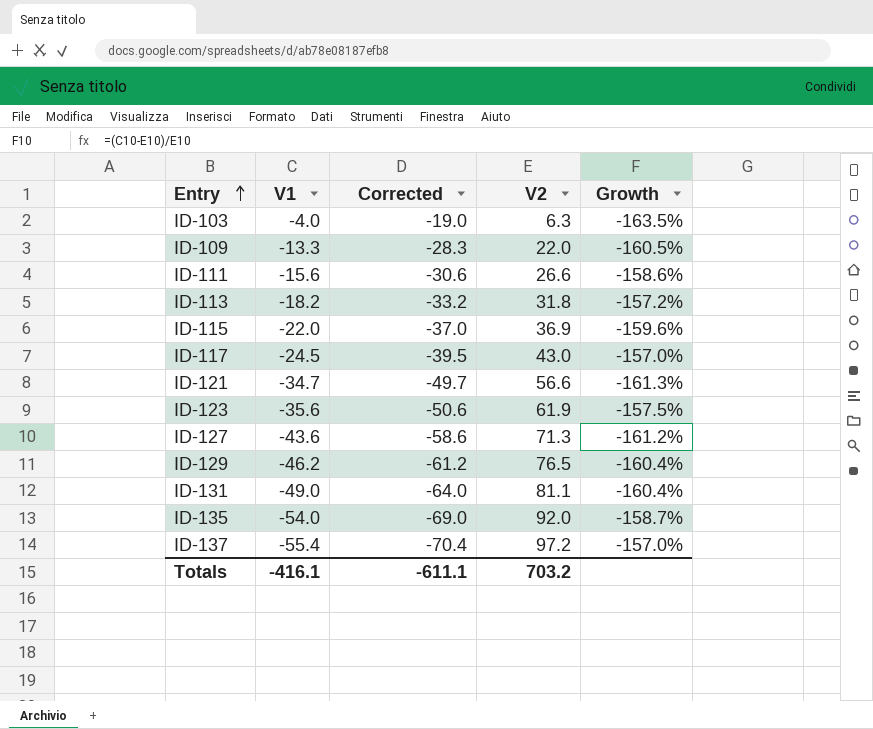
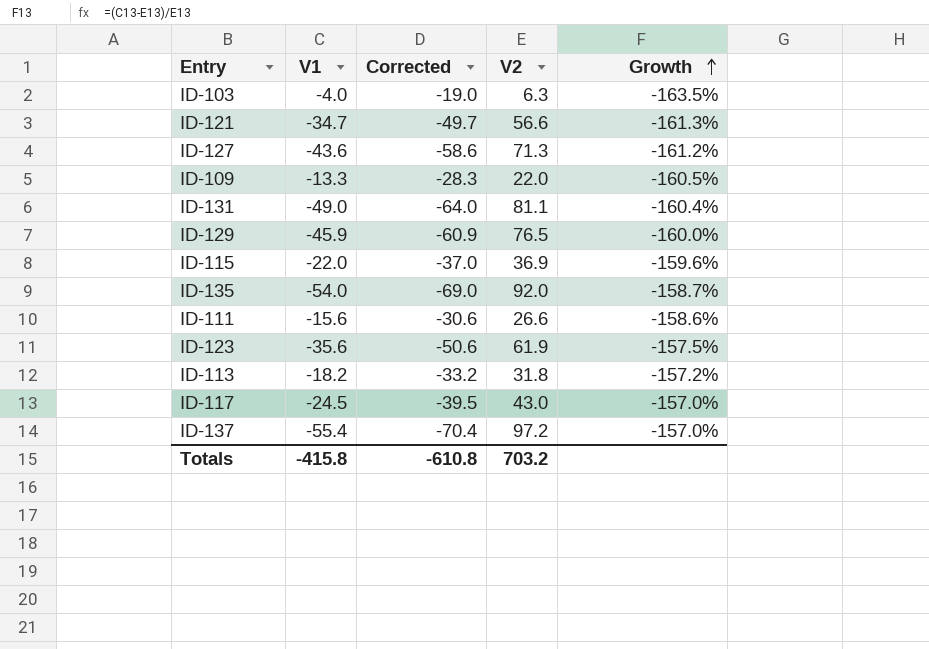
row order: Entry ascending -> Growth ascending
ID-129 | V1: -46.2 -> -45.9
ID-129 | Corrected: -61.2 -> -60.9
ID-129 | Growth: -160.4% -> -160.0%
Totals | V1: -416.1 -> -415.8
Totals | Corrected: -611.1 -> -610.8

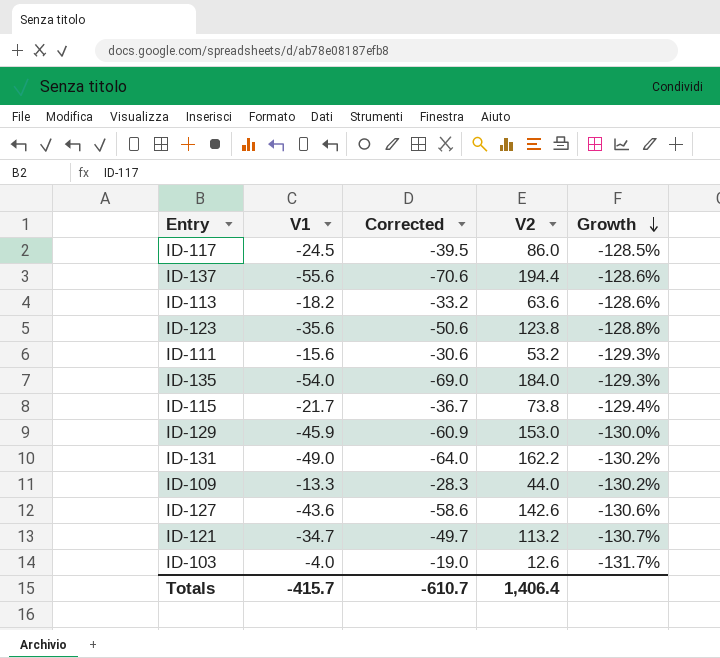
row order: Growth ascending -> Growth descending
ID-117 | V2: 43.0 -> 86.0
ID-117 | Growth: -157.0% -> -128.5%
ID-137 | V1: -55.4 -> -55.6
ID-137 | Corrected: -70.4 -> -70.6
ID-137 | V2: 97.2 -> 194.4
ID-137 | Growth: -157.0% -> -128.6%
ID-113 | V2: 31.8 -> 63.6
ID-113 | Growth: -157.2% -> -128.6%
ID-123 | V2: 61.9 -> 123.8
ID-123 | Growth: -157.5% -> -128.8%
ID-111 | V2: 26.6 -> 53.2
ID-111 | Growth: -158.6% -> -129.3%
ID-135 | V2: 92.0 -> 184.0
ID-135 | Growth: -158.7% -> -129.3%
ID-115 | V1: -22.0 -> -21.7
ID-115 | Corrected: -37.0 -> -36.7
ID-115 | V2: 36.9 -> 73.8
ID-115 | Growth: -159.6% -> -129.4%
ID-129 | V2: 76.5 -> 153.0
ID-129 | Growth: -160.0% -> -130.0%
ID-131 | V2: 81.1 -> 162.2
ID-131 | Growth: -160.4% -> -130.2%
ID-109 | V2: 22.0 -> 44.0
ID-109 | Growth: -160.5% -> -130.2%
ID-127 | V2: 71.3 -> 142.6
ID-127 | Growth: -161.2% -> -130.6%
ID-121 | V2: 56.6 -> 113.2
ID-121 | Growth: -161.3% -> -130.7%
ID-103 | V2: 6.3 -> 12.6
ID-103 | Growth: -163.5% -> -131.7%
Totals | V1: -415.8 -> -415.7
Totals | Corrected: -610.8 -> -610.7
Totals | V2: 703.2 -> 1,406.4

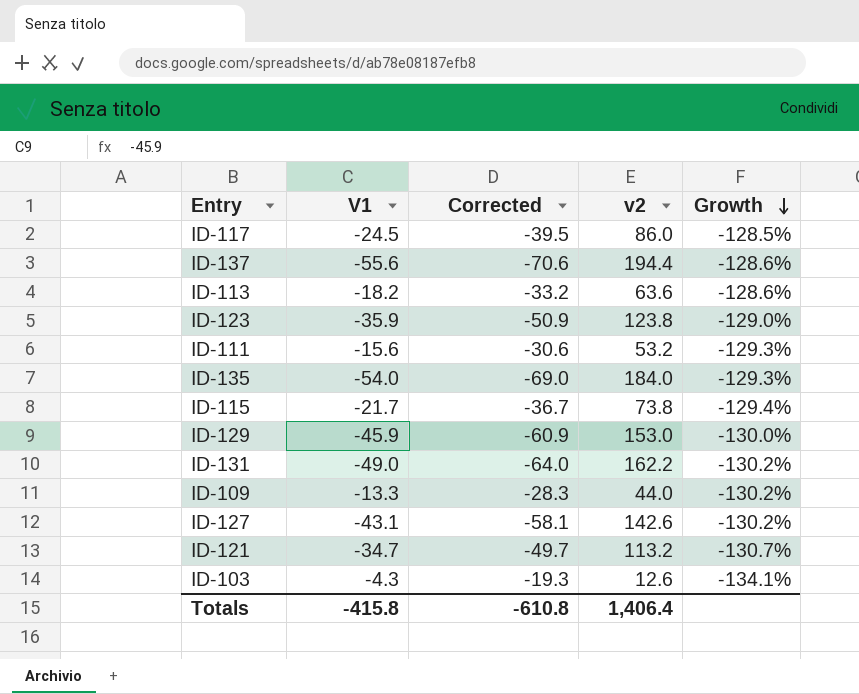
column name: V2 -> v2
ID-123 | V1: -35.6 -> -35.9
ID-123 | Corrected: -50.6 -> -50.9
ID-123 | Growth: -128.8% -> -129.0%
ID-127 | V1: -43.6 -> -43.1
ID-127 | Corrected: -58.6 -> -58.1
ID-127 | Growth: -130.6% -> -130.2%
ID-103 | V1: -4.0 -> -4.3
ID-103 | Corrected: -19.0 -> -19.3
ID-103 | Growth: -131.7% -> -134.1%
Totals | V1: -415.7 -> -415.8
Totals | Corrected: -610.7 -> -610.8

